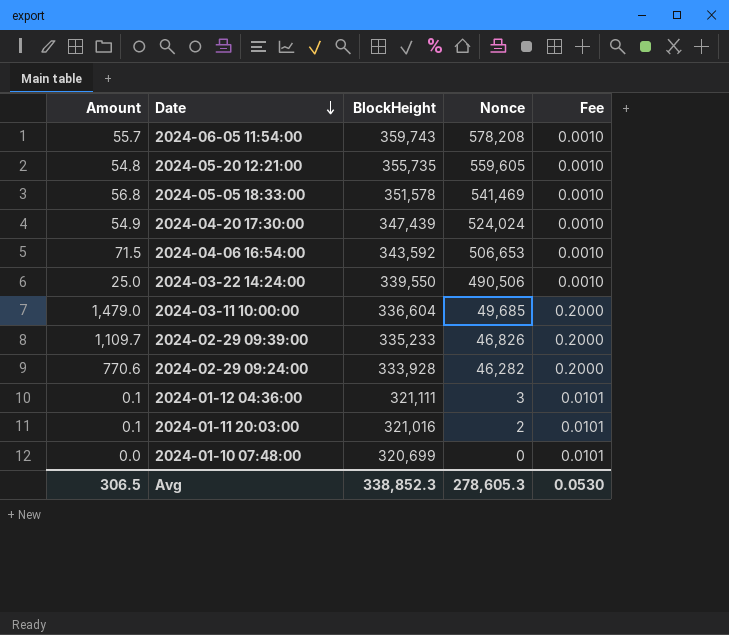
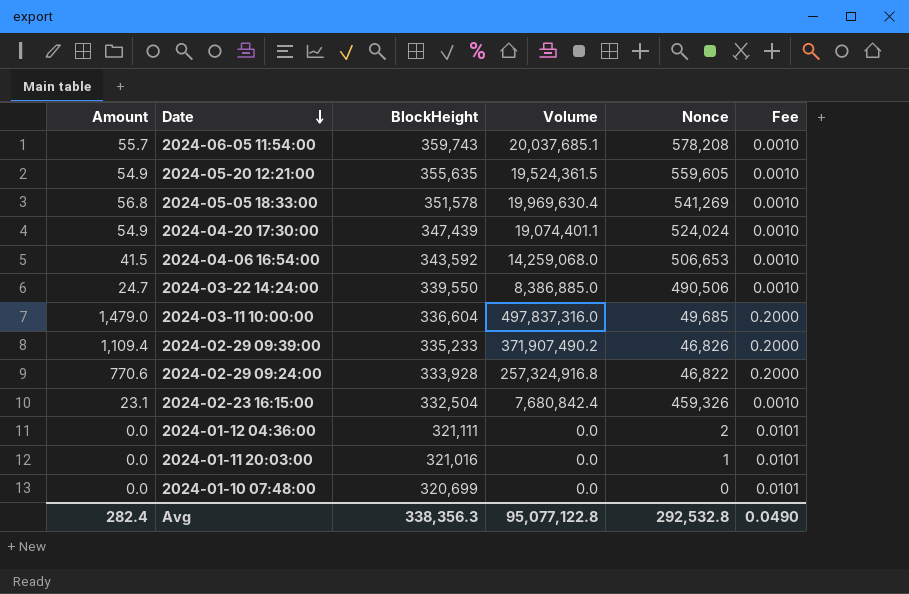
column Volume | formula: none -> [Amount] * [BlockHeight]
2024-05-20 12:21:00 | Amount: 54.8 -> 54.9
2024-05-20 12:21:00 | BlockHeight: 355,735 -> 355,635
2024-05-05 18:33:00 | Nonce: 541,469 -> 541,269
2024-04-06 16:54:00 | Amount: 71.5 -> 41.5
2024-03-22 14:24:00 | Amount: 25.0 -> 24.7
2024-02-29 09:39:00 | Amount: 1,109.7 -> 1,109.4
2024-02-29 09:24:00 | Nonce: 46,282 -> 46,822
row 2024-02-23 16:15:00: none -> 23.1 | 332,504 | 7,680,842.4 | 459,326 | 0.0010
2024-01-12 04:36:00 | Amount: 0.1 -> 0.0
2024-01-12 04:36:00 | Nonce: 3 -> 2
2024-01-11 20:03:00 | Amount: 0.1 -> 0.0
2024-01-11 20:03:00 | Nonce: 2 -> 1
Avg | Amount: 306.5 -> 282.4
Avg | BlockHeight: 338,852.3 -> 338,356.3
Avg | Nonce: 278,605.3 -> 292,532.8
Avg | Fee: 0.0530 -> 0.0490

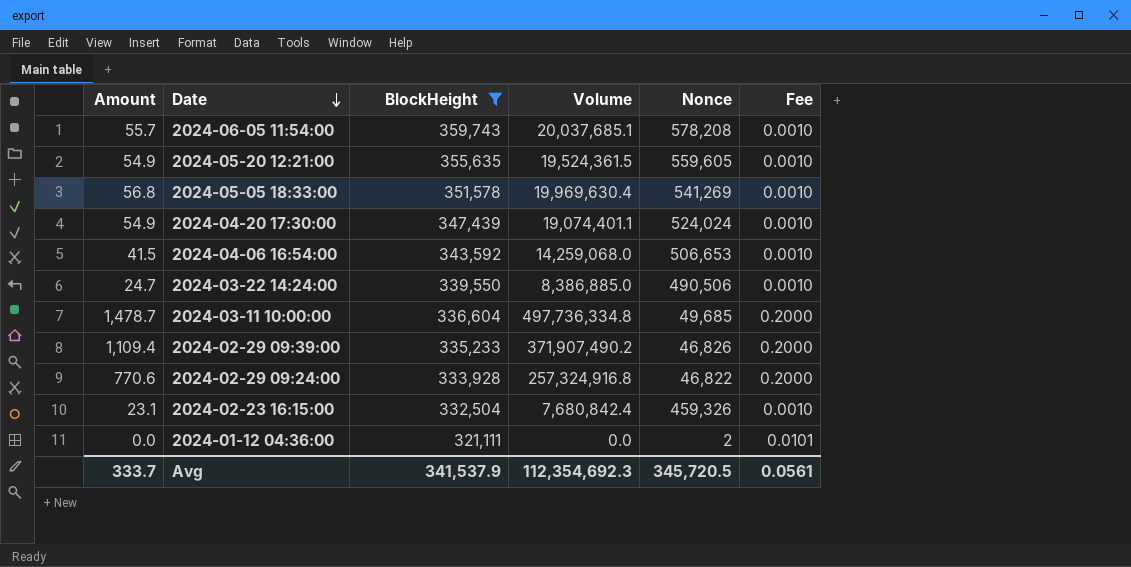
filter: none -> BlockHeight >= 321,111
2024-03-11 10:00:00 | Amount: 1,479.0 -> 1,478.7
2024-03-11 10:00:00 | Volume: 497,837,316.0 -> 497,736,334.8
Avg | Amount: 282.4 -> 333.7
Avg | BlockHeight: 338,356.3 -> 341,537.9
Avg | Volume: 95,077,122.8 -> 112,354,692.3
Avg | Nonce: 292,532.8 -> 345,720.5
Avg | Fee: 0.0490 -> 0.0561

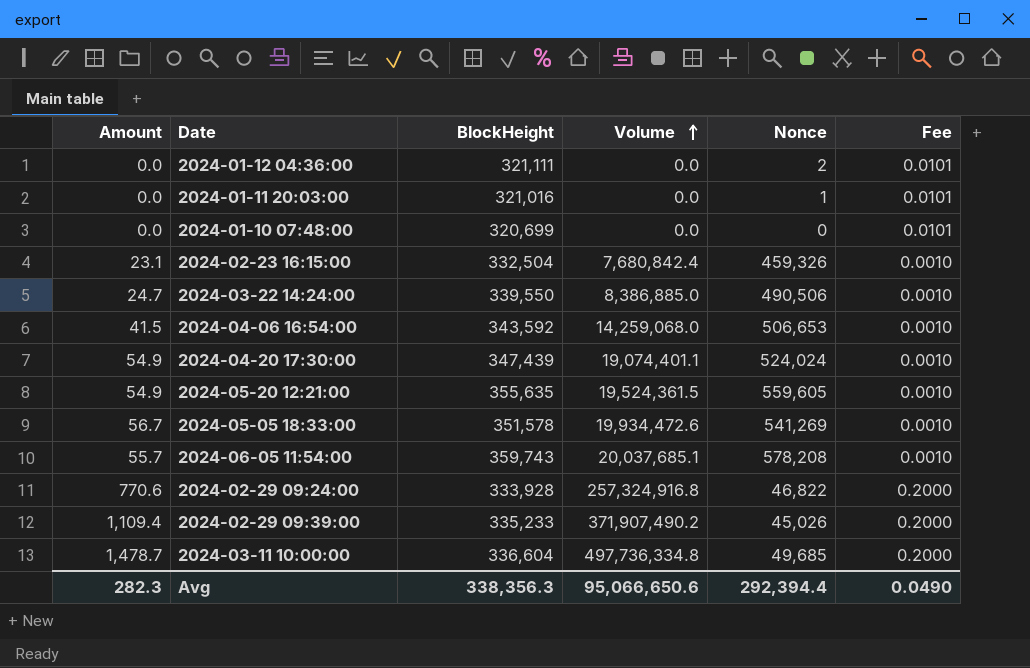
filter: BlockHeight >= 321,111 -> none
row order: Date descending -> Volume ascending
2024-05-05 18:33:00 | Amount: 56.8 -> 56.7
2024-05-05 18:33:00 | Volume: 19,969,630.4 -> 19,934,472.6
2024-02-29 09:39:00 | Nonce: 46,826 -> 45,026
Avg | Amount: 333.7 -> 282.3
Avg | BlockHeight: 341,537.9 -> 338,356.3
Avg | Volume: 112,354,692.3 -> 95,066,650.6
Avg | Nonce: 345,720.5 -> 292,394.4
Avg | Fee: 0.0561 -> 0.0490

